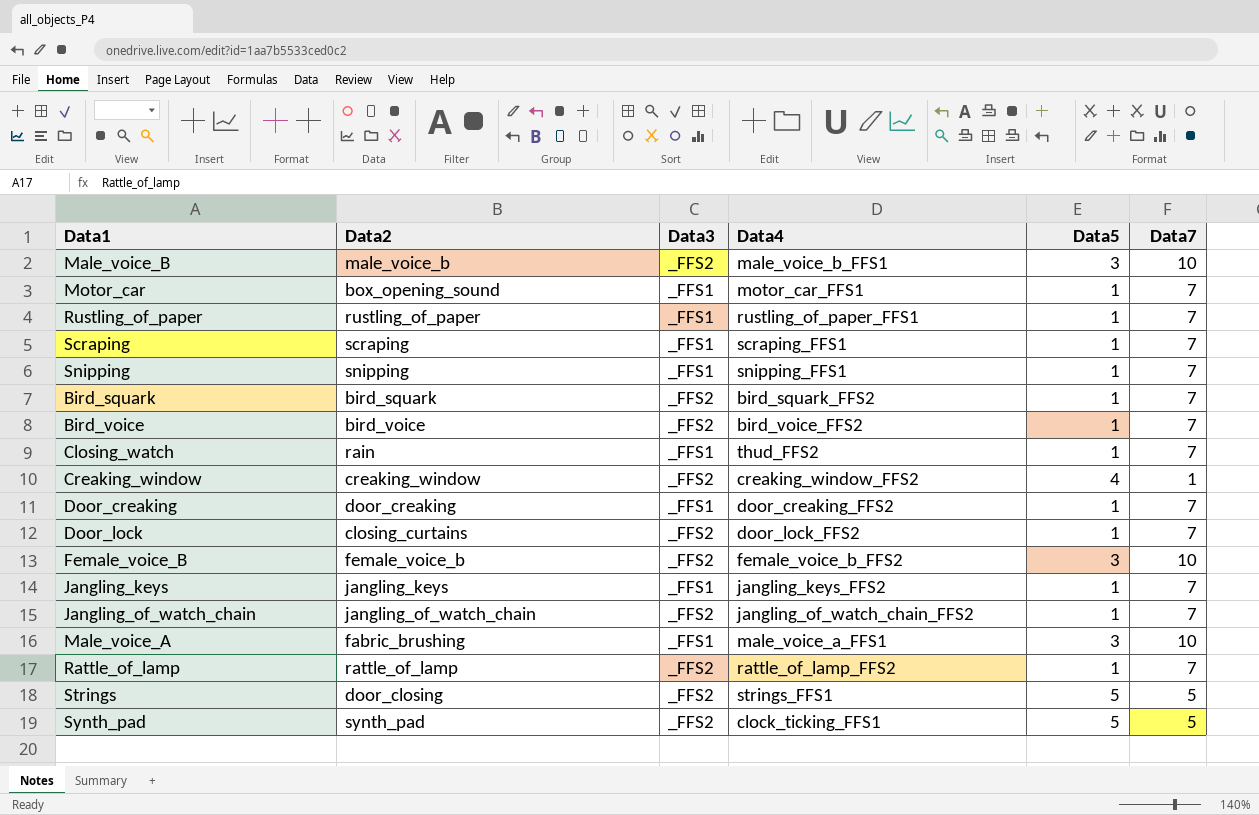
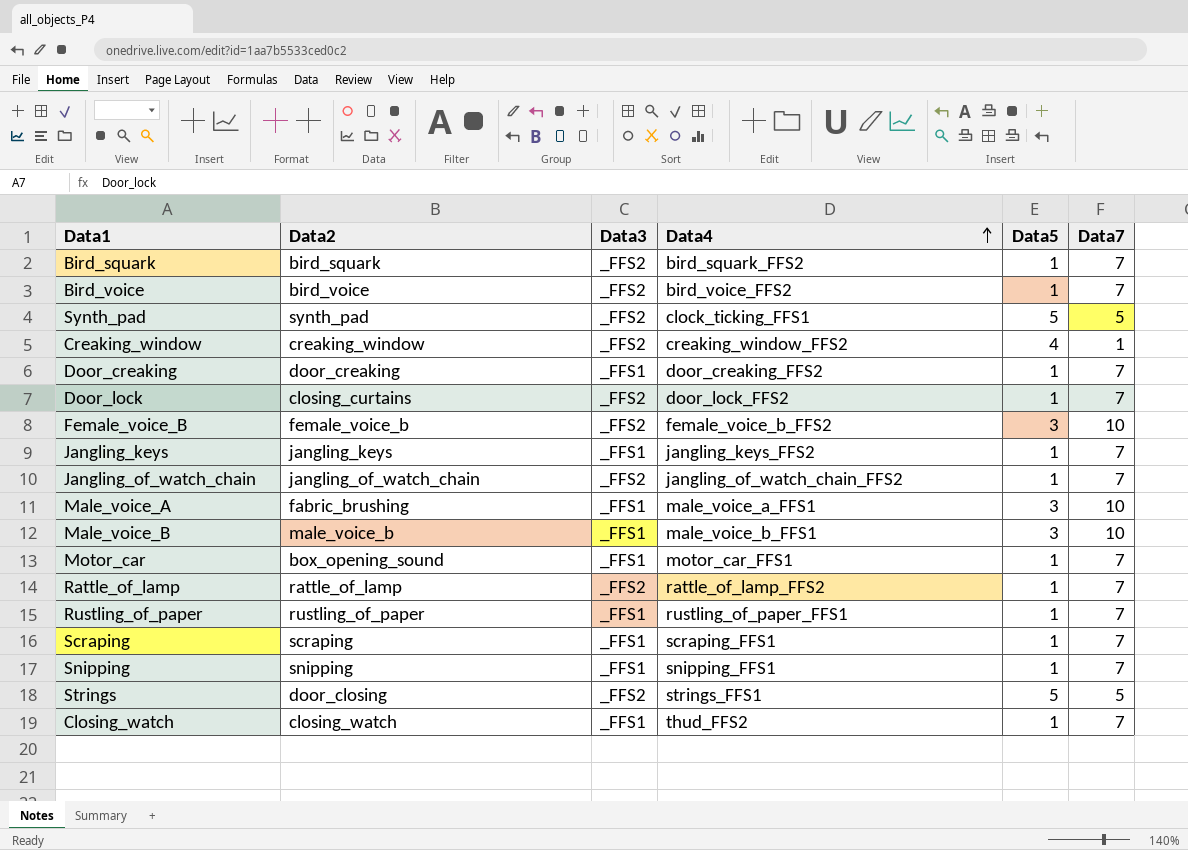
row order: none -> Data4 ascending
Male_voice_B | Data3: _FFS2 -> _FFS1
Closing_watch | Data2: rain -> closing_watch

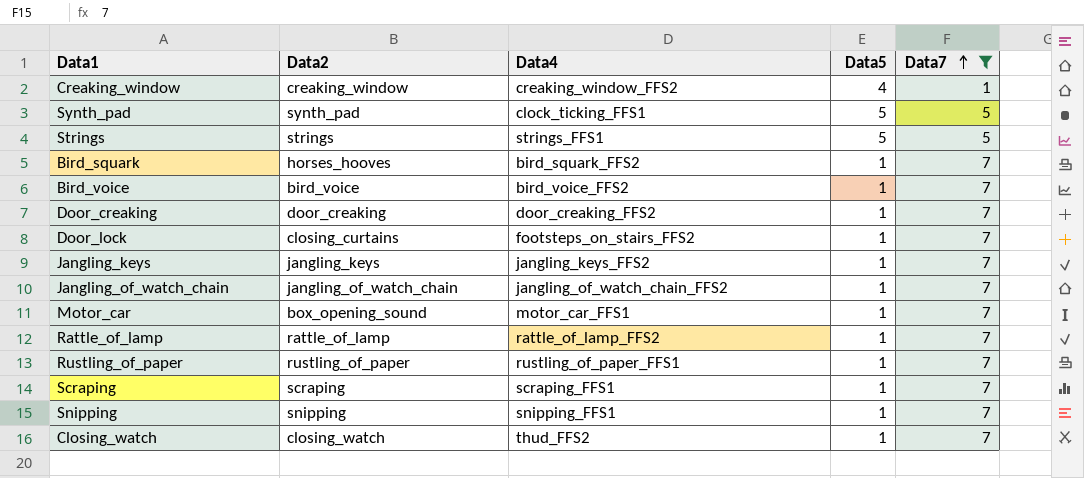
filter: none -> Data7 != 10
row order: Data4 ascending -> Data7 ascending
column Data3 | position: 3 -> none
Strings | Data2: door_closing -> strings
Bird_squark | Data2: bird_squark -> horses_hooves
Door_lock | Data4: door_lock_FFS2 -> footsteps_on_stairs_FFS2

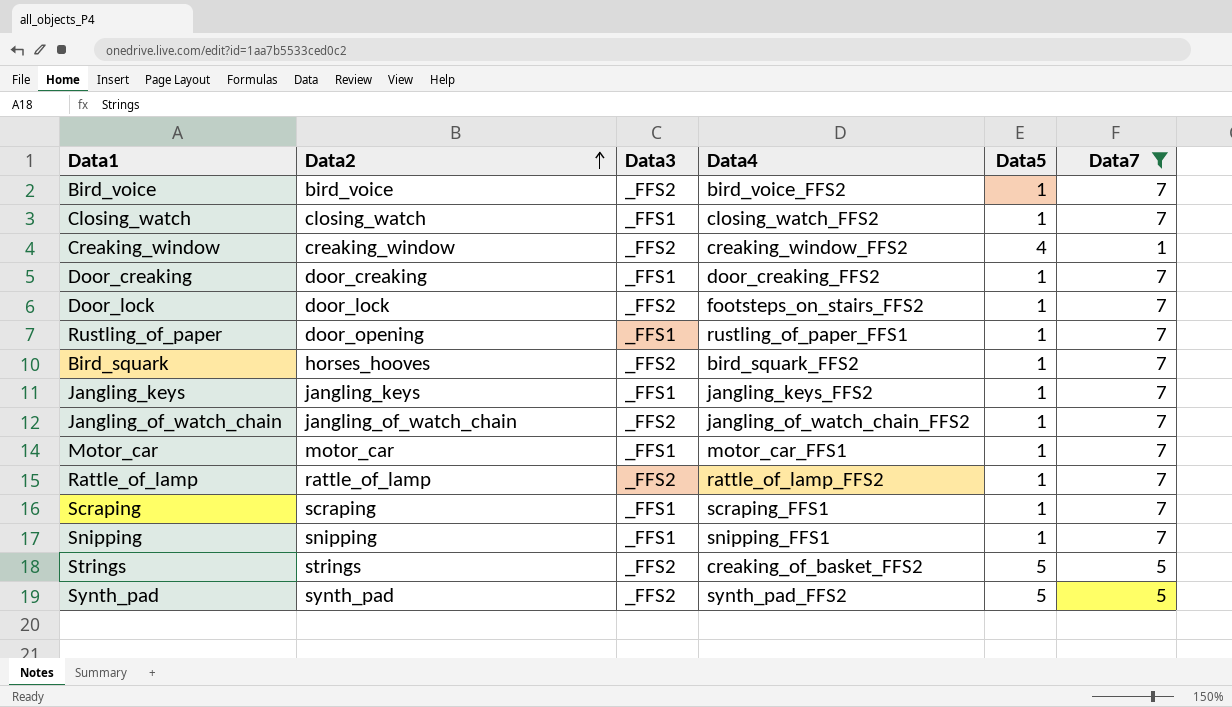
row order: Data7 ascending -> Data2 ascending
column Data3 | position: none -> 3
Closing_watch | Data4: thud_FFS2 -> closing_watch_FFS2
Door_lock | Data2: closing_curtains -> door_lock
Rustling_of_paper | Data2: rustling_of_paper -> door_opening
Motor_car | Data2: box_opening_sound -> motor_car
Strings | Data4: strings_FFS1 -> creaking_of_basket_FFS2
Synth_pad | Data4: clock_ticking_FFS1 -> synth_pad_FFS2

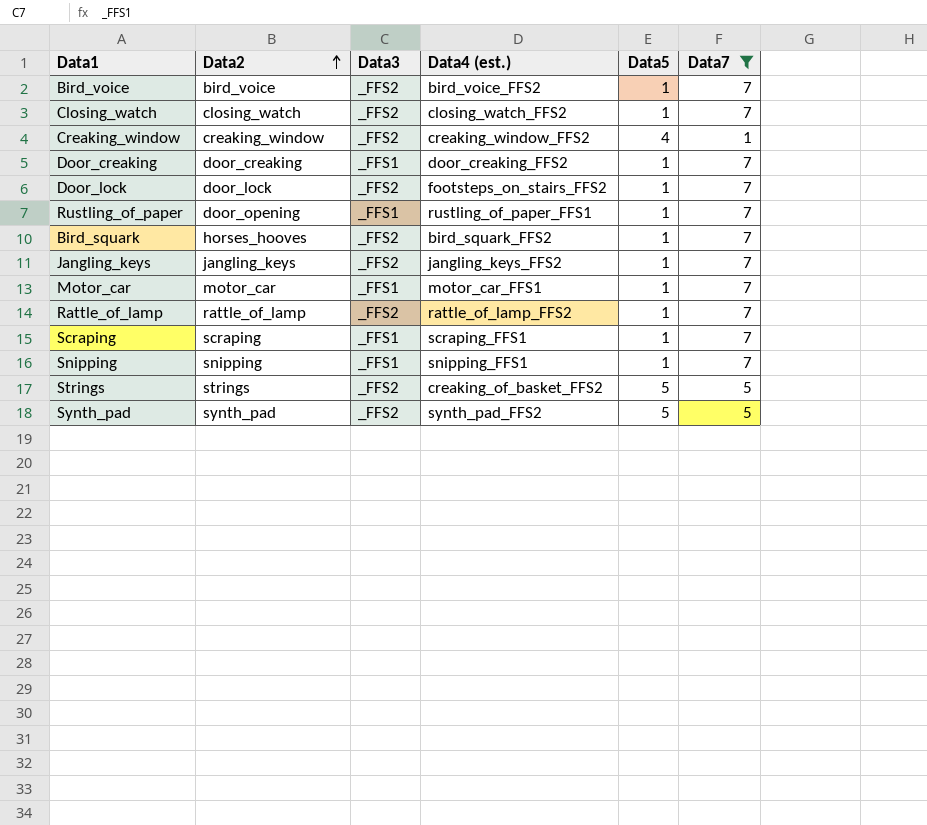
column name: Data4 -> Data4 (est.)
row Jangling_of_watch_chain: jangling_of_watch_chain | _FFS2 | jangling_of_watch_chain_FFS2 | 1 | 7 -> none
Closing_watch | Data3: _FFS1 -> _FFS2
Jangling_keys | Data3: _FFS1 -> _FFS2

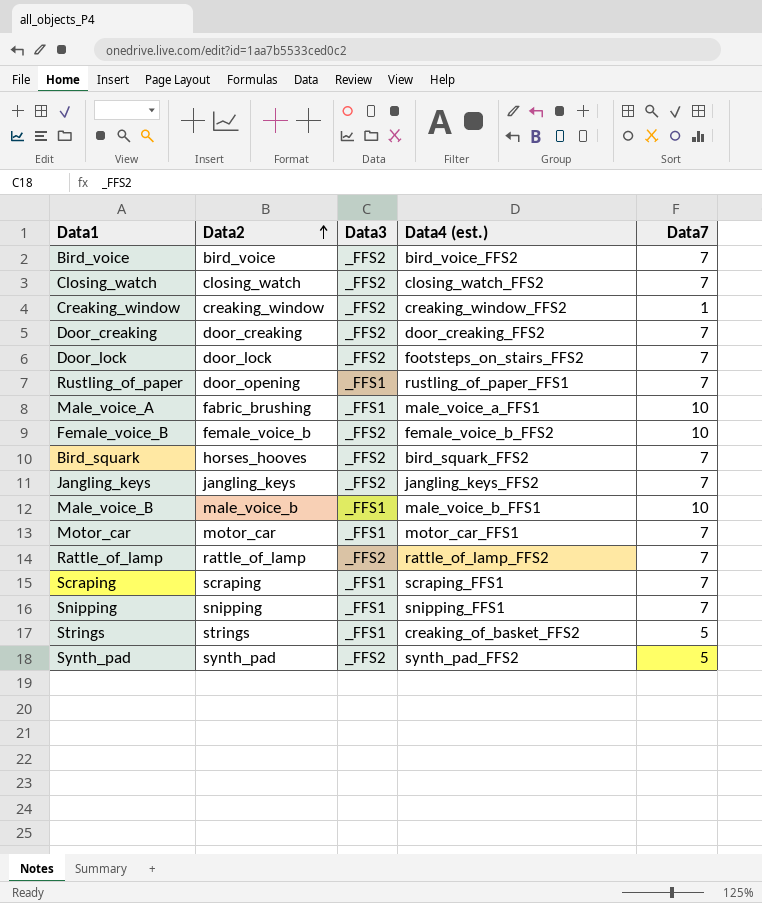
filter: Data7 != 10 -> none
column Data5 | position: 5 -> none
Door_creaking | Data3: _FFS1 -> _FFS2
Strings | Data3: _FFS2 -> _FFS1

